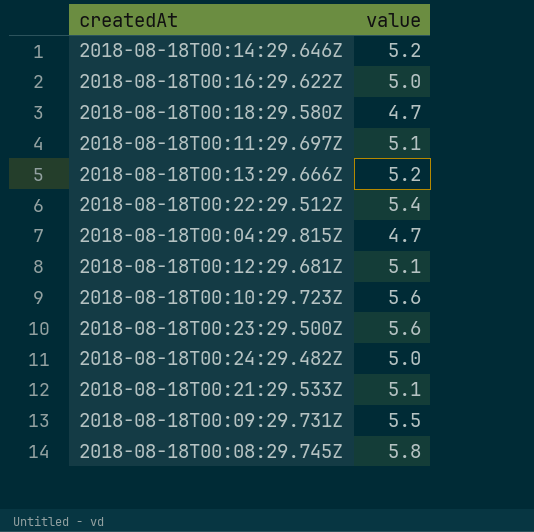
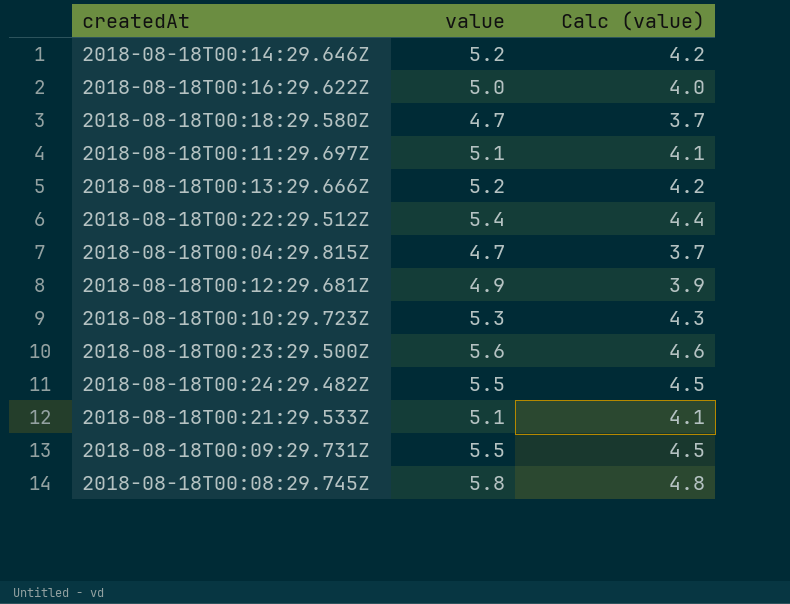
column Calc (value) | formula: none -> [value] - 1
2018-08-18T00:12:29.681Z | value: 5.1 -> 4.9
2018-08-18T00:10:29.723Z | value: 5.6 -> 5.3
2018-08-18T00:24:29.482Z | value: 5.0 -> 5.5

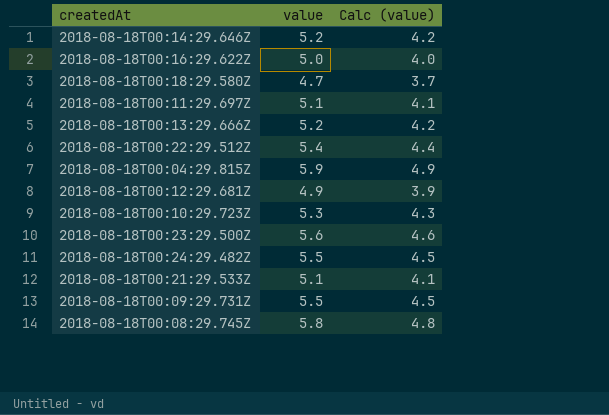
2018-08-18T00:04:29.815Z | value: 4.7 -> 5.9
2018-08-18T00:04:29.815Z | Calc (value): 3.7 -> 4.9

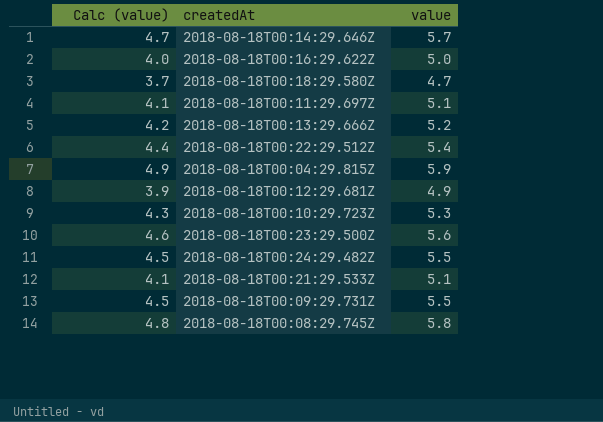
column Calc (value) | position: 3 -> 1
2018-08-18T00:14:29.646Z | Calc (value): 4.2 -> 4.7
2018-08-18T00:14:29.646Z | value: 5.2 -> 5.7

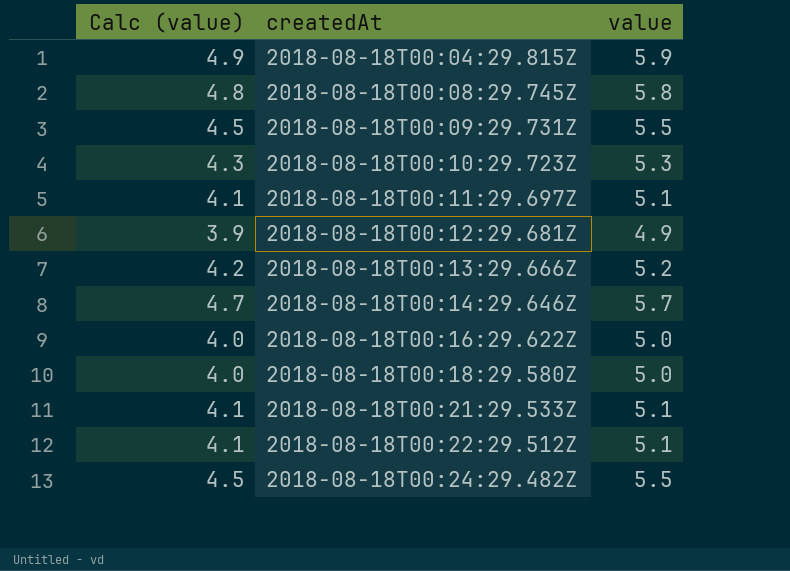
row order: none -> createdAt ascending
row 2018-08-18T00:23:29.500Z: 4.6 | 5.6 -> none
2018-08-18T00:18:29.580Z | Calc (value): 3.7 -> 4.0
2018-08-18T00:18:29.580Z | value: 4.7 -> 5.0
2018-08-18T00:22:29.512Z | Calc (value): 4.4 -> 4.1
2018-08-18T00:22:29.512Z | value: 5.4 -> 5.1

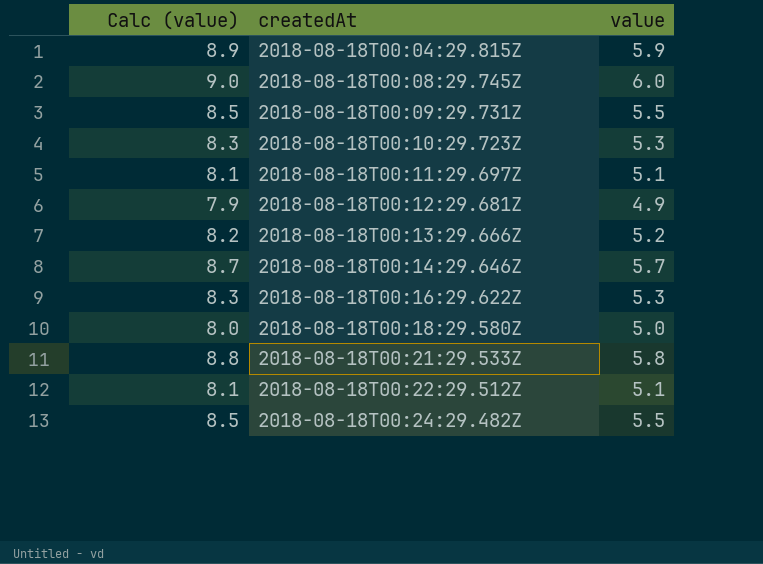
column Calc (value) | formula: [value] - 1 -> [value] + 3
2018-08-18T00:08:29.745Z | value: 5.8 -> 6.0
2018-08-18T00:16:29.622Z | value: 5.0 -> 5.3
2018-08-18T00:21:29.533Z | value: 5.1 -> 5.8

